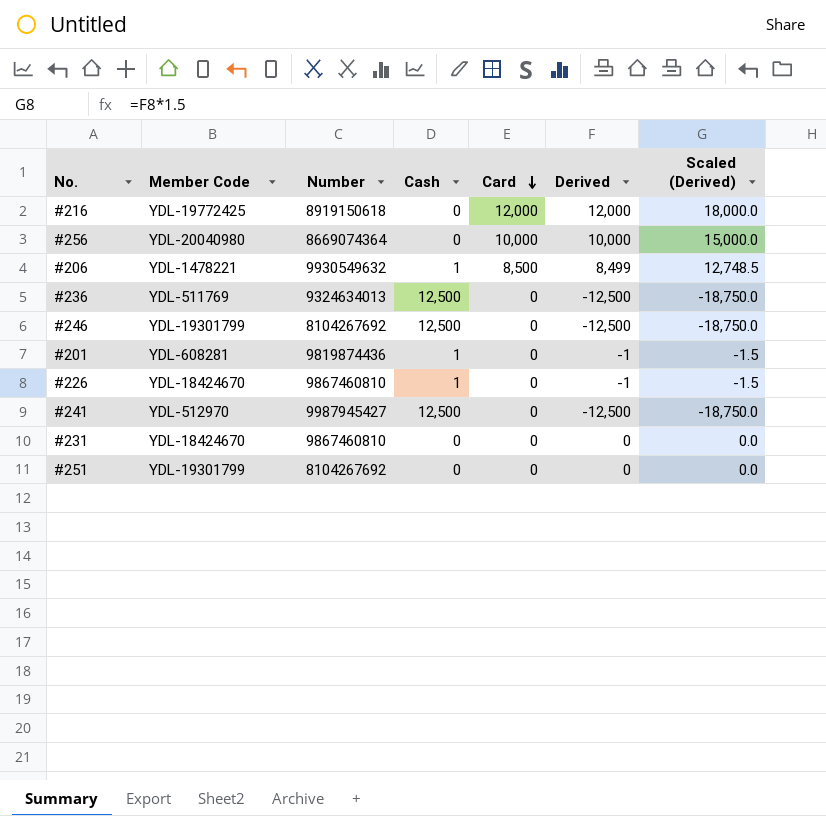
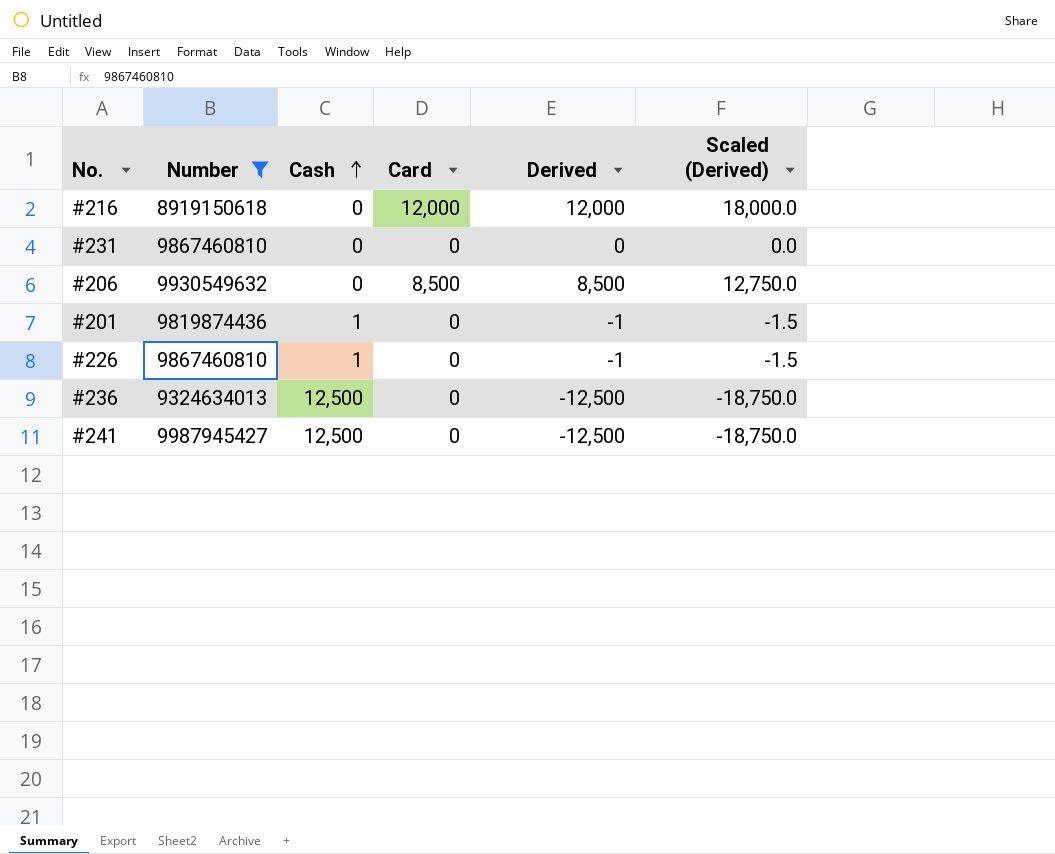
filter: none -> Number >= 8919150618
row order: Card descending -> Cash ascending
column Member Code | position: 2 -> none
#206 | Cash: 1 -> 0
#206 | Derived: 8,499 -> 8,500
#206 | Scaled (Derived): 12,748.5 -> 12,750.0

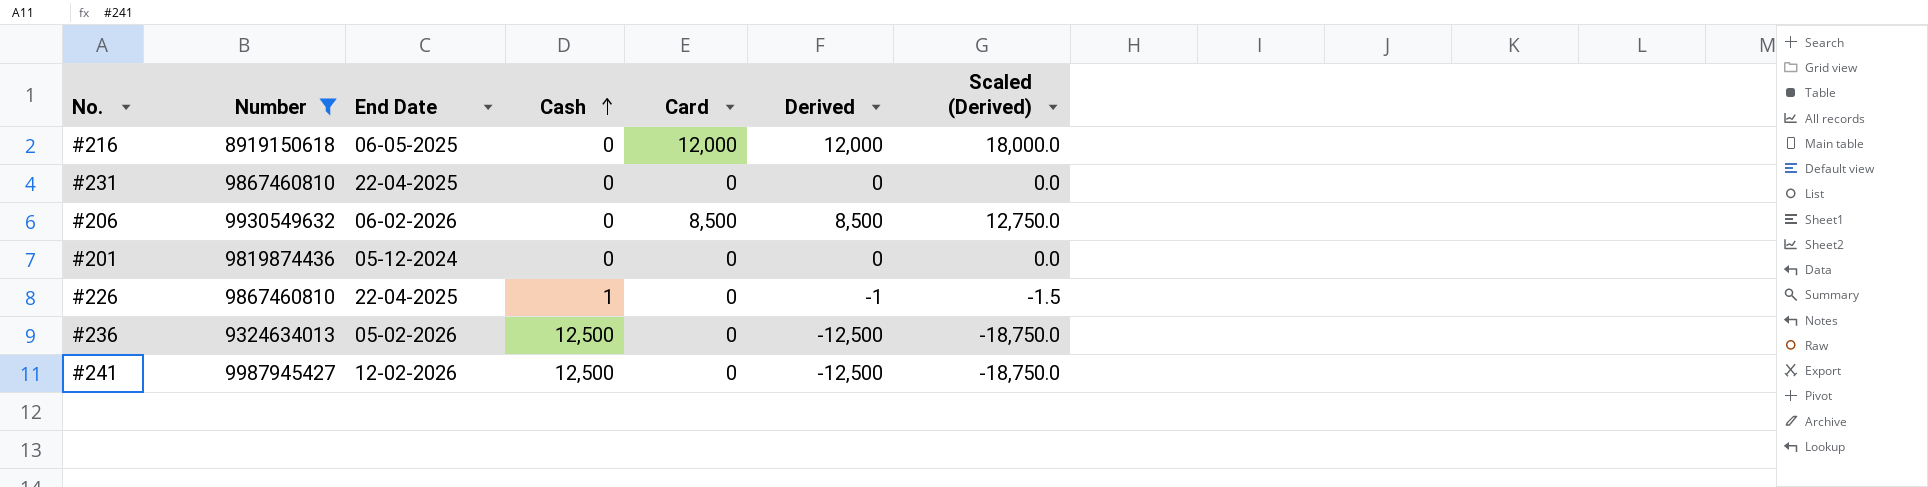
column End Date | position: none -> 3
#201 | Cash: 1 -> 0
#201 | Derived: -1 -> 0
#201 | Scaled (Derived): -1.5 -> 0.0

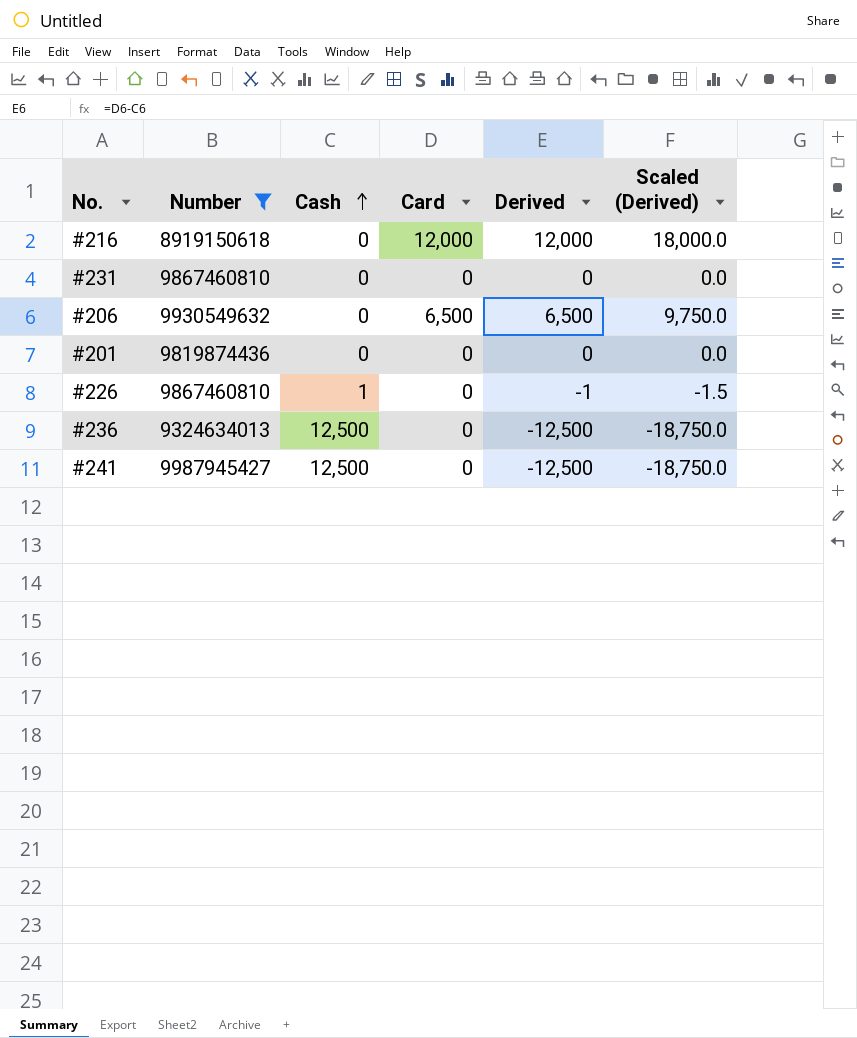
column End Date | position: 3 -> none
#206 | Card: 8,500 -> 6,500
#206 | Derived: 8,500 -> 6,500
#206 | Scaled (Derived): 12,750.0 -> 9,750.0

